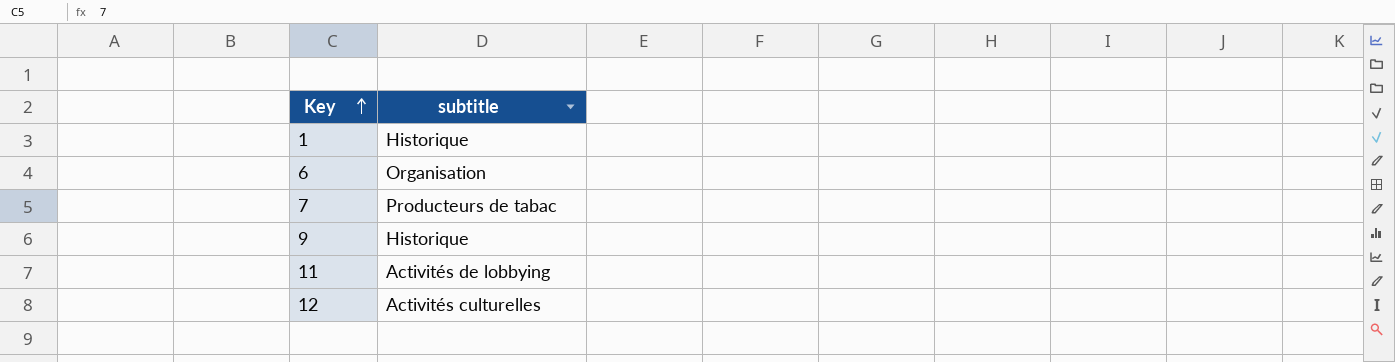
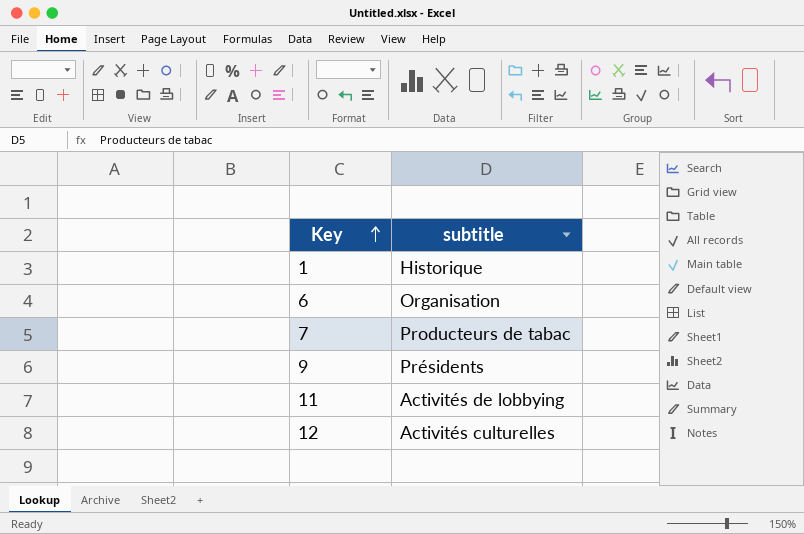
9 | subtitle: Historique -> Présidents

